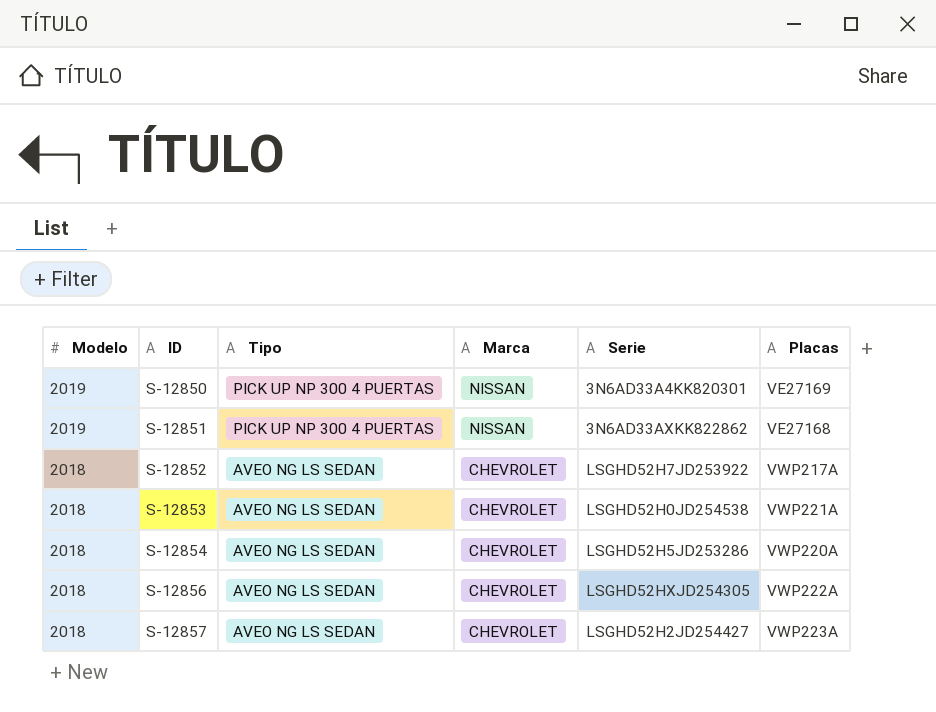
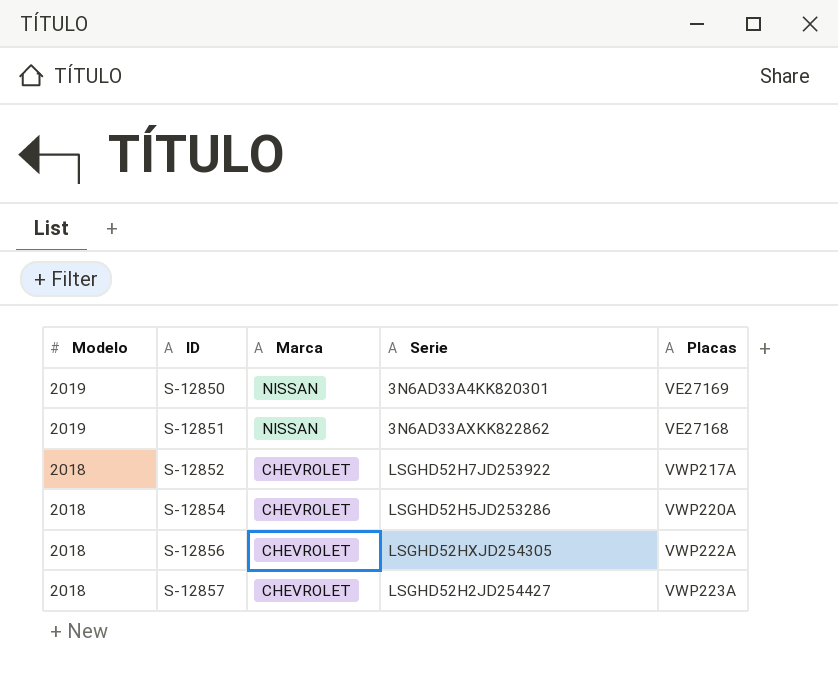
column Tipo | position: 3 -> none
row S-12853: 2018 | AVEO NG LS SEDAN | CHEVROLET | LSGHD52H0JD254538 | VWP221A -> none

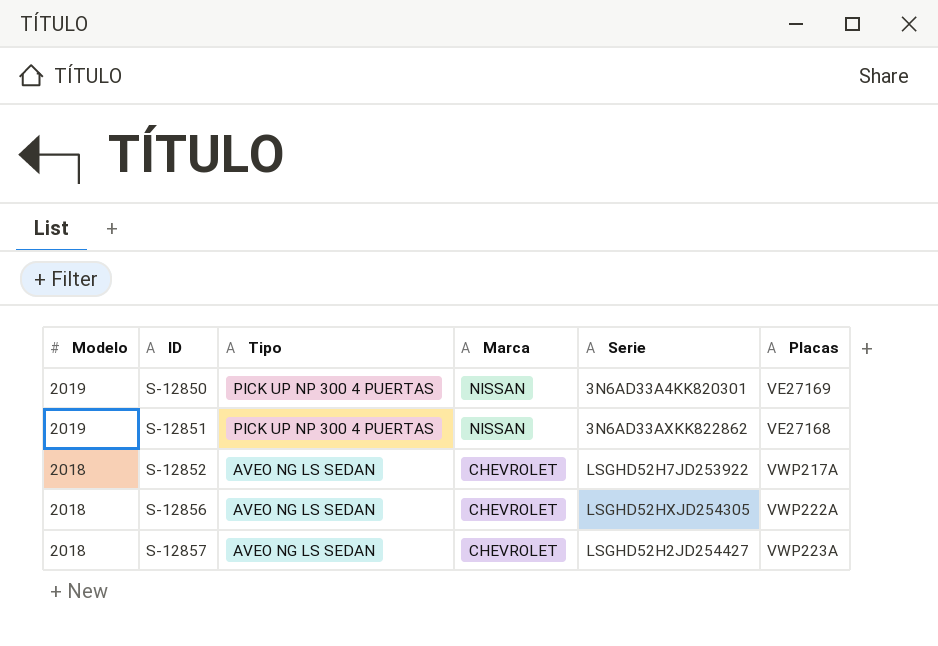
column Tipo | position: none -> 3
row S-12854: 2018 | CHEVROLET | LSGHD52H5JD253286 | VWP220A -> none

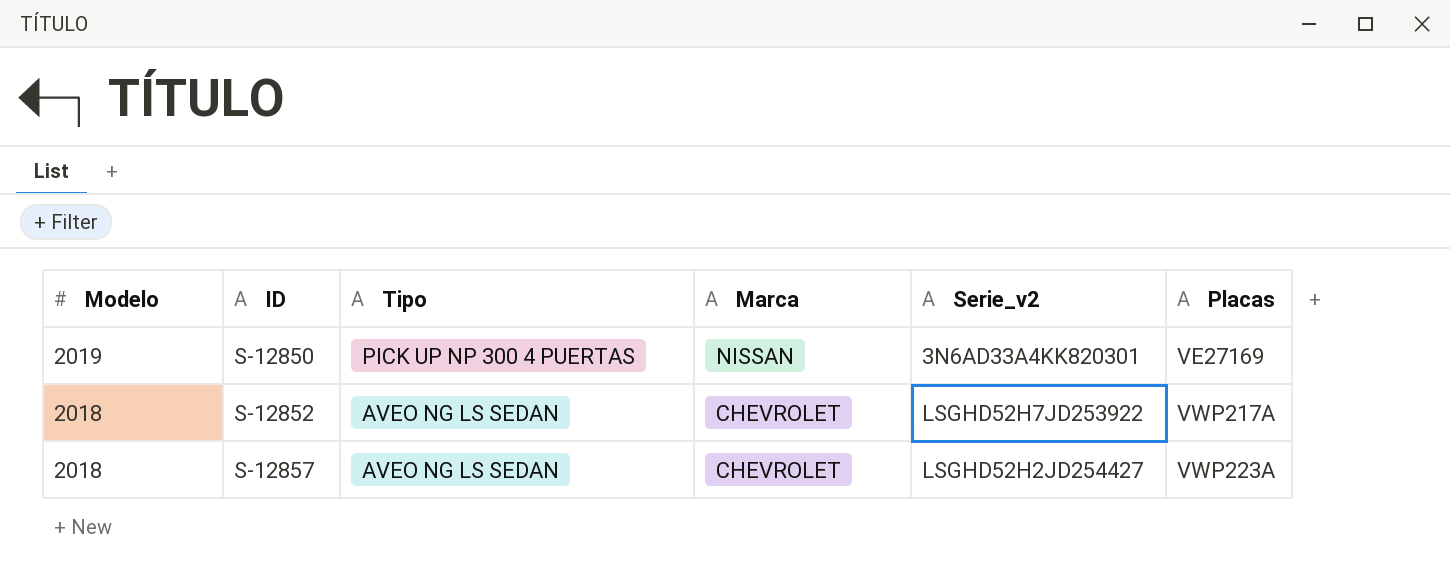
column name: Serie -> Serie_v2
row S-12851: 2019 | PICK UP NP 300 4 PUERTAS | NISSAN | 3N6AD33AXKK822862 | VE27168 -> none
row S-12856: 2018 | AVEO NG LS SEDAN | CHEVROLET | LSGHD52HXJD254305 | VWP222A -> none

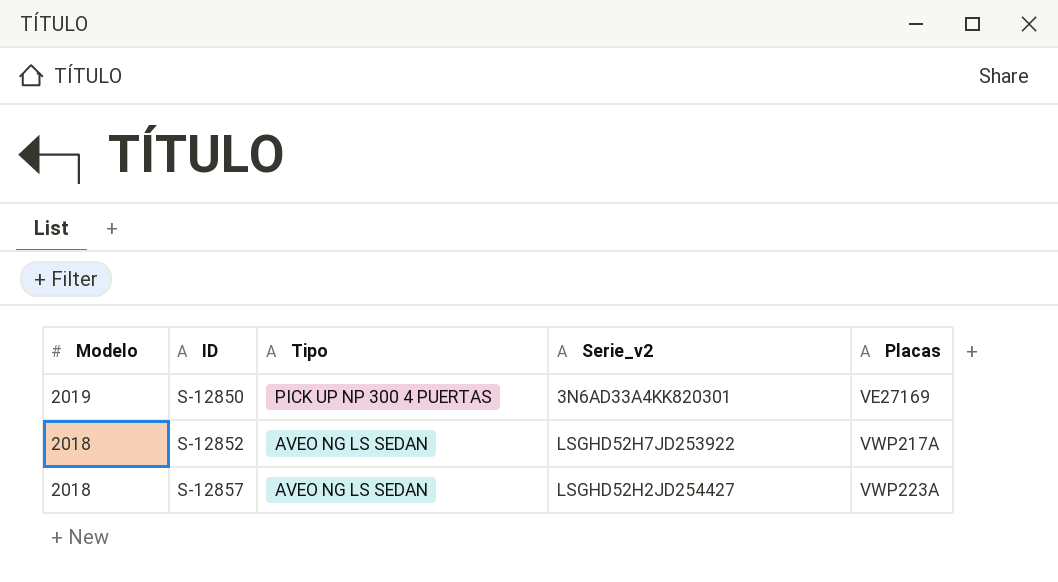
column Marca | position: 4 -> none

